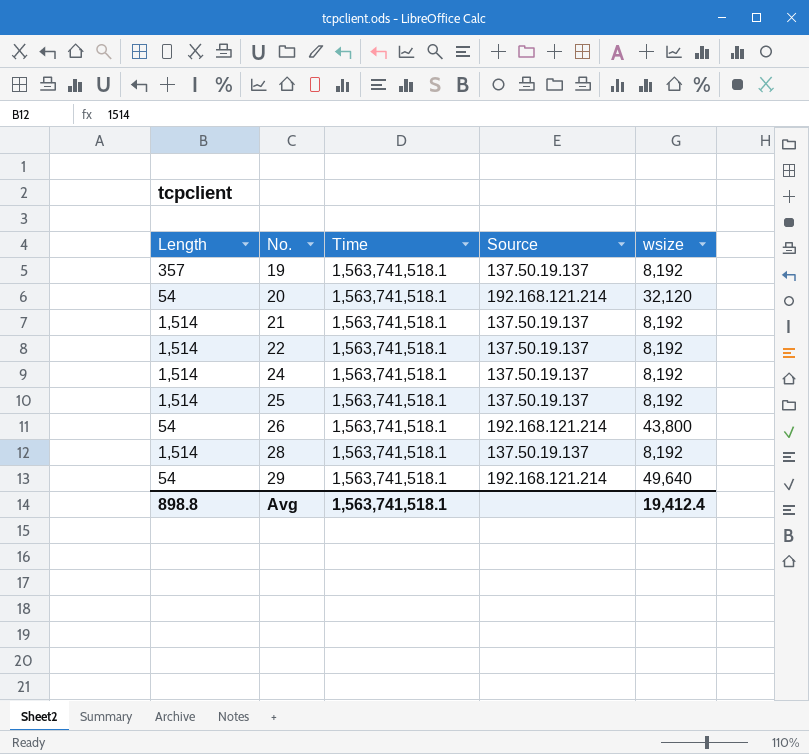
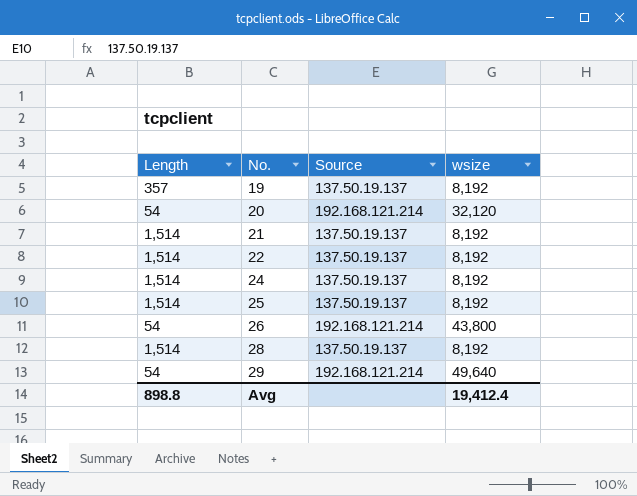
column Time | position: 3 -> none

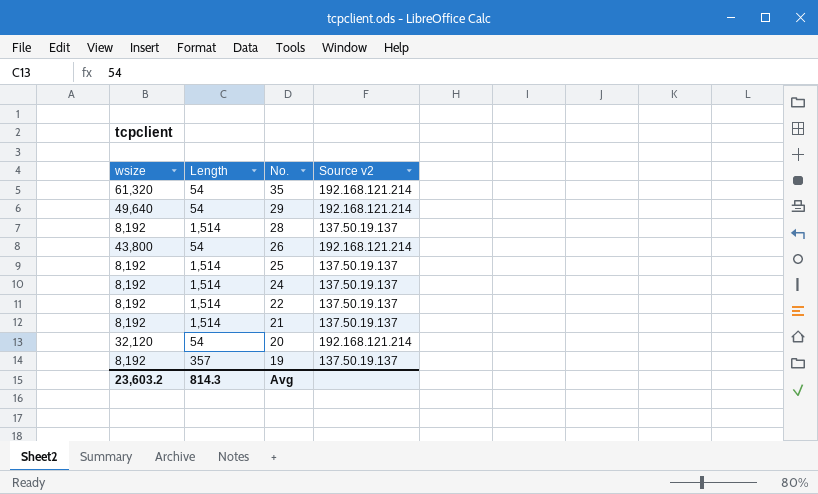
row order: No. ascending -> No. descending
column wsize | position: 4 -> 1
column name: Source -> Source v2
row 35: none -> 61,320 | 54 | 192.168.121.214
Avg | wsize: 19,412.4 -> 23,603.2
Avg | Length: 898.8 -> 814.3

